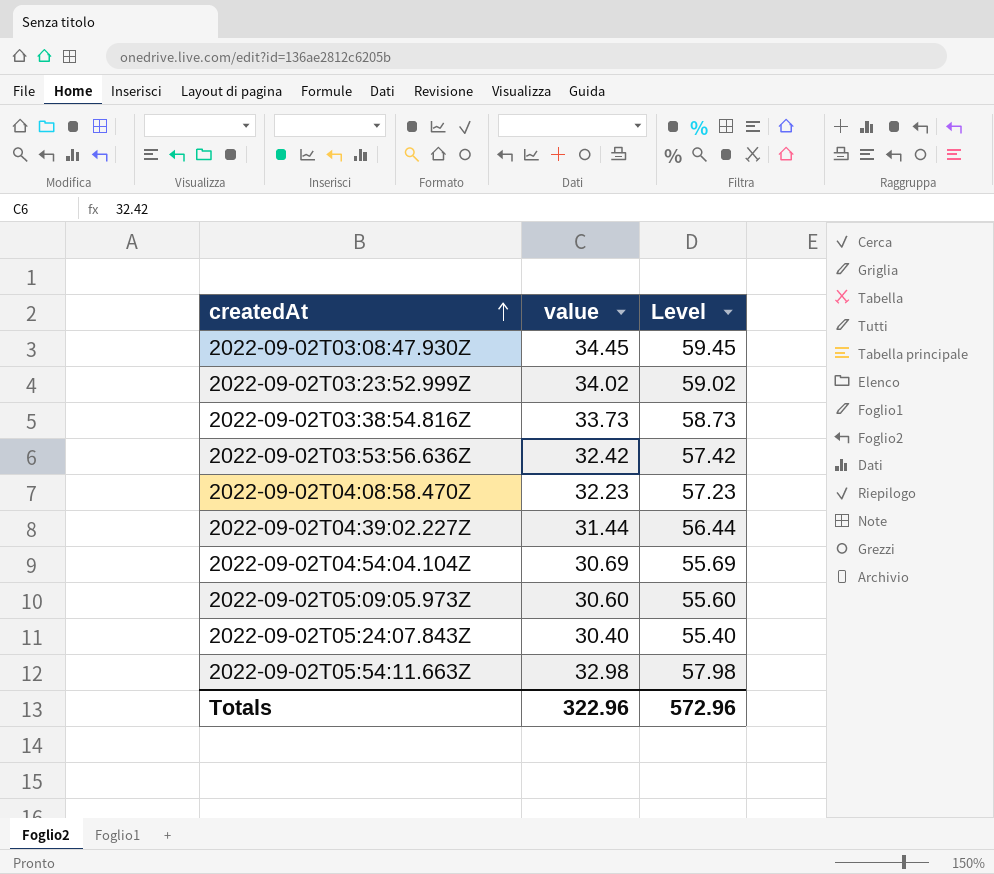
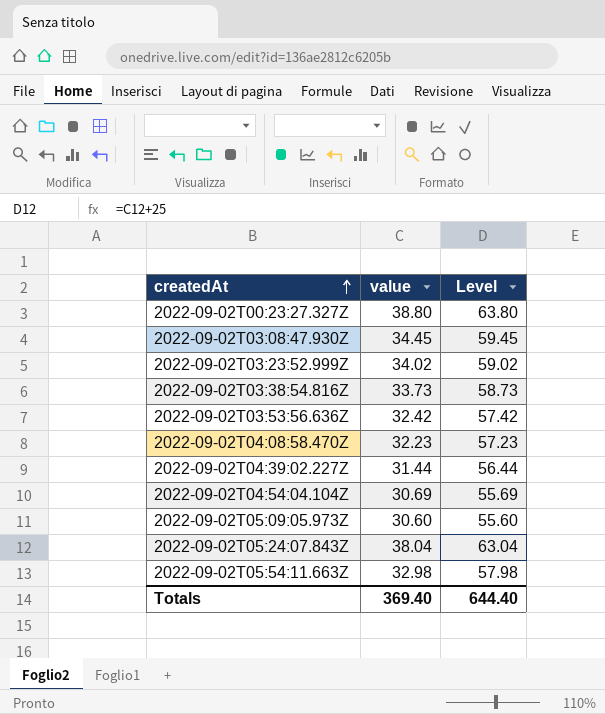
row 2022-09-02T00:23:27.327Z: none -> 38.80 | 63.80
2022-09-02T05:24:07.843Z | value: 30.40 -> 38.04
2022-09-02T05:24:07.843Z | Level: 55.40 -> 63.04
Totals | value: 322.96 -> 369.40
Totals | Level: 572.96 -> 644.40

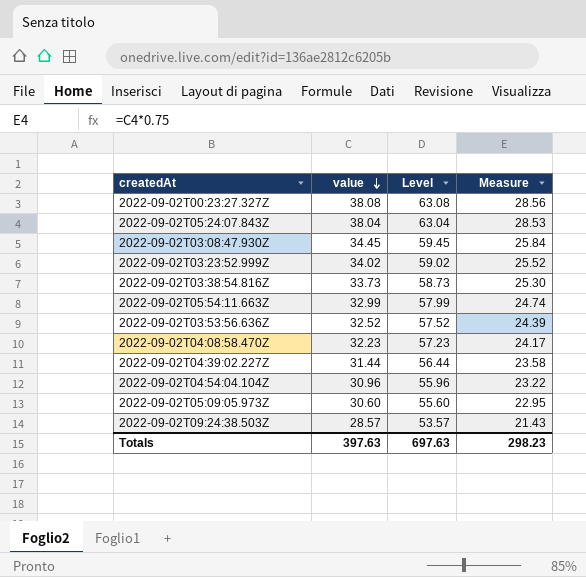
row order: createdAt ascending -> value descending
column Measure | formula: none -> [value] * 0.75
2022-09-02T00:23:27.327Z | value: 38.80 -> 38.08
2022-09-02T00:23:27.327Z | Level: 63.80 -> 63.08
2022-09-02T05:54:11.663Z | value: 32.98 -> 32.99
2022-09-02T05:54:11.663Z | Level: 57.98 -> 57.99
2022-09-02T03:53:56.636Z | value: 32.42 -> 32.52
2022-09-02T03:53:56.636Z | Level: 57.42 -> 57.52
2022-09-02T04:54:04.104Z | value: 30.69 -> 30.96
2022-09-02T04:54:04.104Z | Level: 55.69 -> 55.96
row 2022-09-02T09:24:38.503Z: none -> 28.57 | 53.57 | 21.43
Totals | value: 369.40 -> 397.63
Totals | Level: 644.40 -> 697.63

